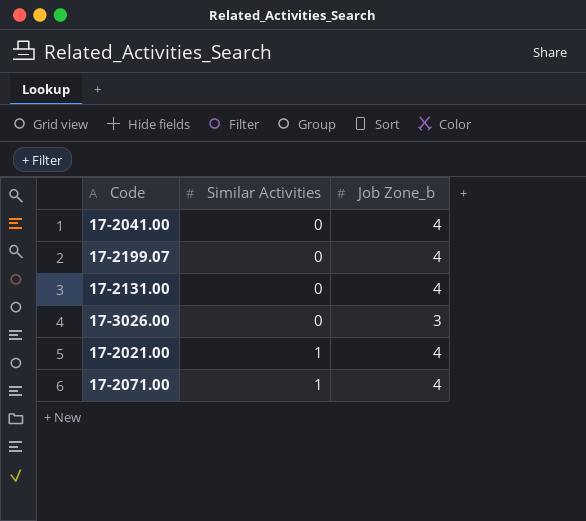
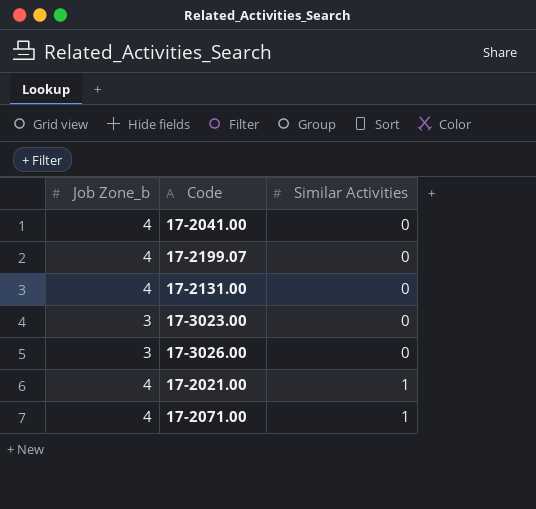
column Job Zone_b | position: 3 -> 1
row 17-3023.00: none -> 3 | 0

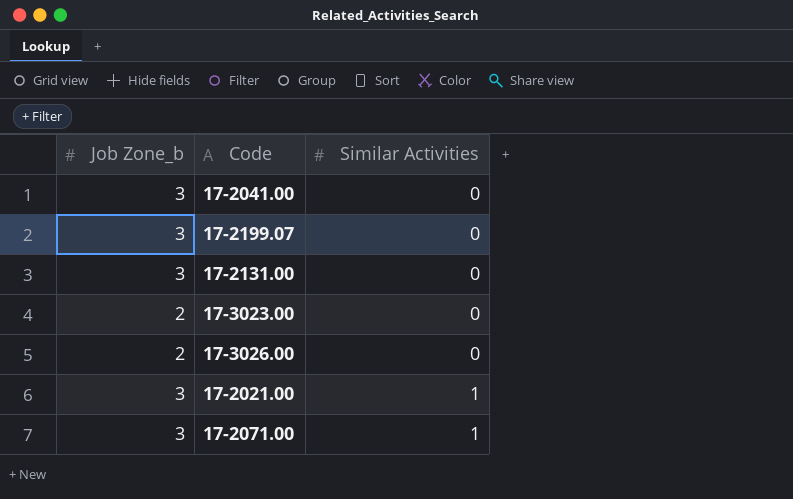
17-2041.00 | Job Zone_b: 4 -> 3
17-2199.07 | Job Zone_b: 4 -> 3
17-2131.00 | Job Zone_b: 4 -> 3
17-3023.00 | Job Zone_b: 3 -> 2
17-3026.00 | Job Zone_b: 3 -> 2
17-2021.00 | Job Zone_b: 4 -> 3
17-2071.00 | Job Zone_b: 4 -> 3

